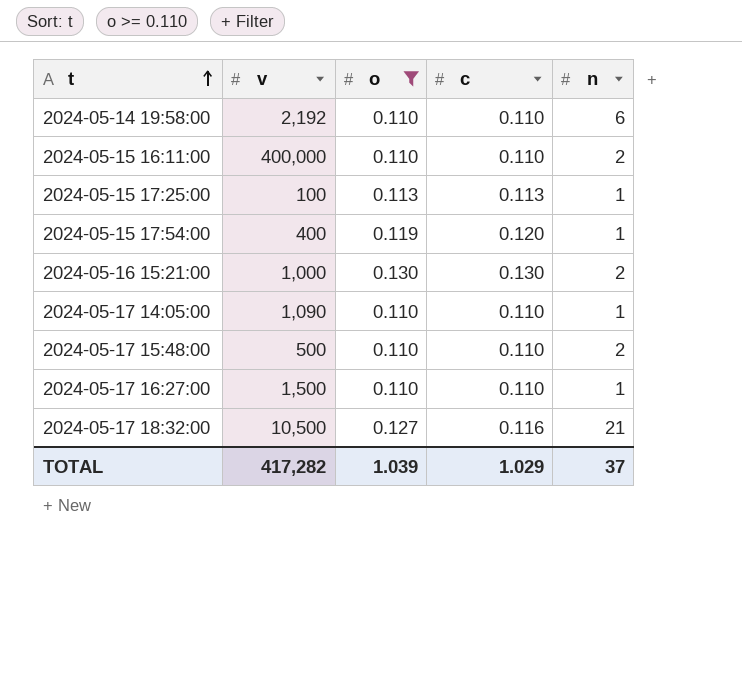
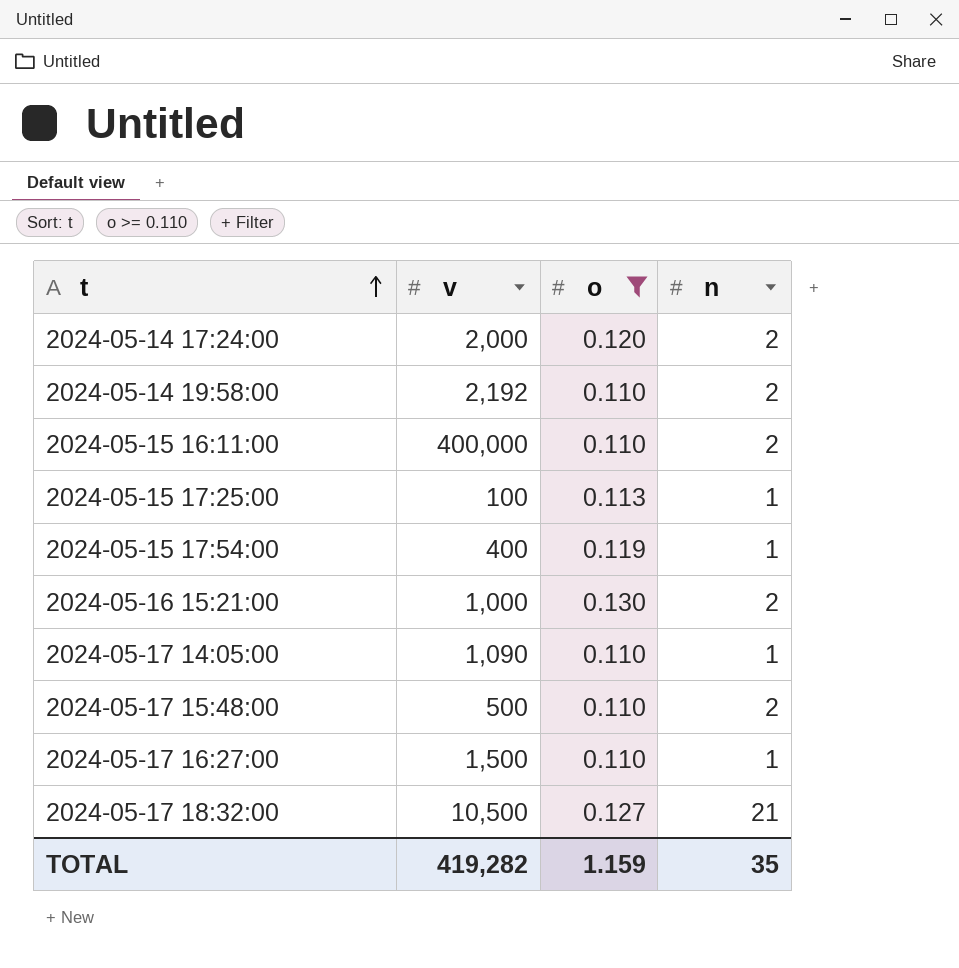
column c | position: 4 -> none
row 2024-05-14 17:24:00: none -> 2,000 | 0.120 | 2
2024-05-14 19:58:00 | n: 6 -> 2
TOTAL | v: 417,282 -> 419,282
TOTAL | o: 1.039 -> 1.159
TOTAL | n: 37 -> 35

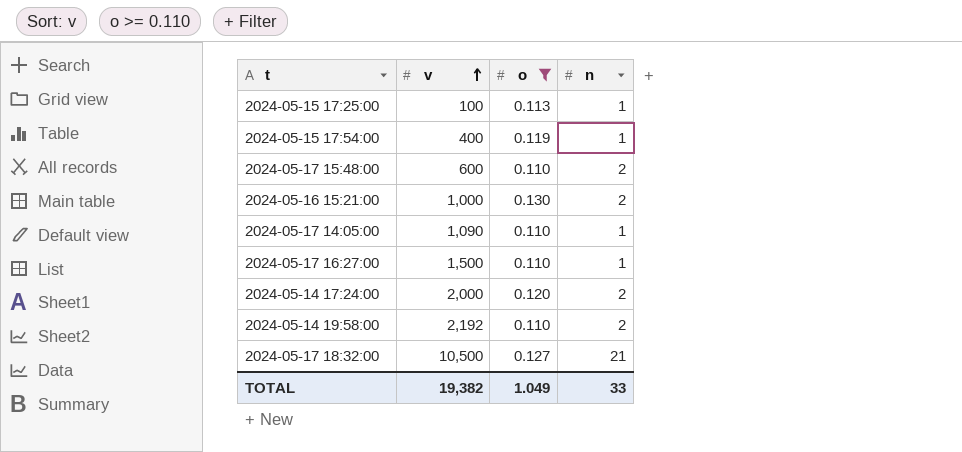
row order: t ascending -> v ascending
row 2024-05-15 16:11:00: 400,000 | 0.110 | 2 -> none
2024-05-17 15:48:00 | v: 500 -> 600
TOTAL | v: 419,282 -> 19,382
TOTAL | o: 1.159 -> 1.049
TOTAL | n: 35 -> 33

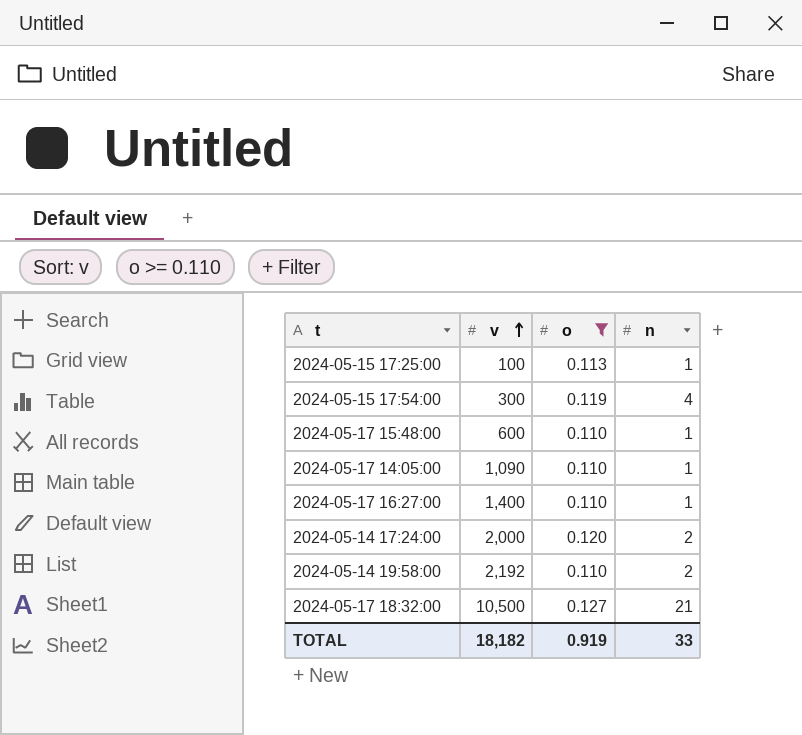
row 2024-05-16 15:21:00: 1,000 | 0.130 | 2 -> none
2024-05-15 17:54:00 | v: 400 -> 300
2024-05-15 17:54:00 | n: 1 -> 4
2024-05-17 15:48:00 | n: 2 -> 1
2024-05-17 16:27:00 | v: 1,500 -> 1,400
TOTAL | v: 19,382 -> 18,182
TOTAL | o: 1.049 -> 0.919

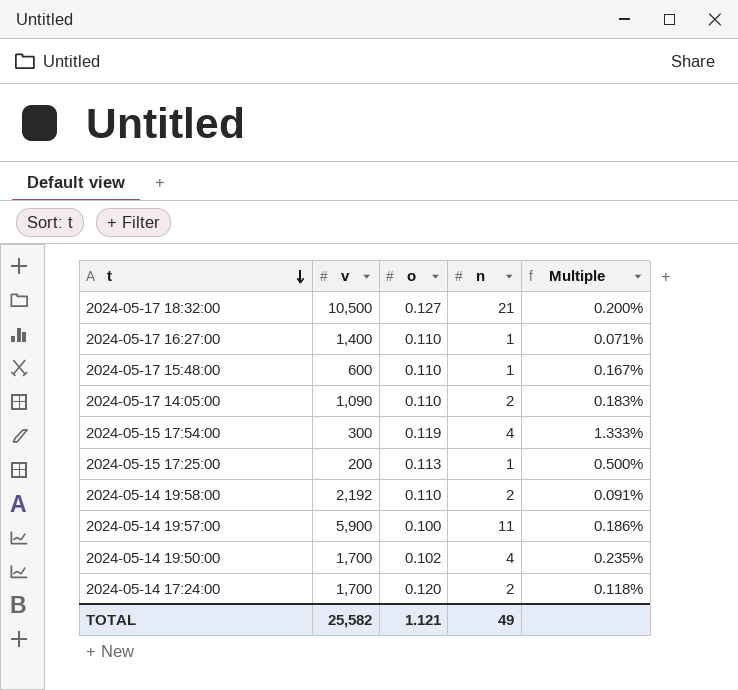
filter: o >= 0.110 -> none
row order: v ascending -> t descending
column Multiple | formula: none -> [n] / [v]
2024-05-17 14:05:00 | n: 1 -> 2
2024-05-15 17:25:00 | v: 100 -> 200
2024-05-14 17:24:00 | v: 2,000 -> 1,700
TOTAL | v: 18,182 -> 25,582
TOTAL | o: 0.919 -> 1.121
TOTAL | n: 33 -> 49

